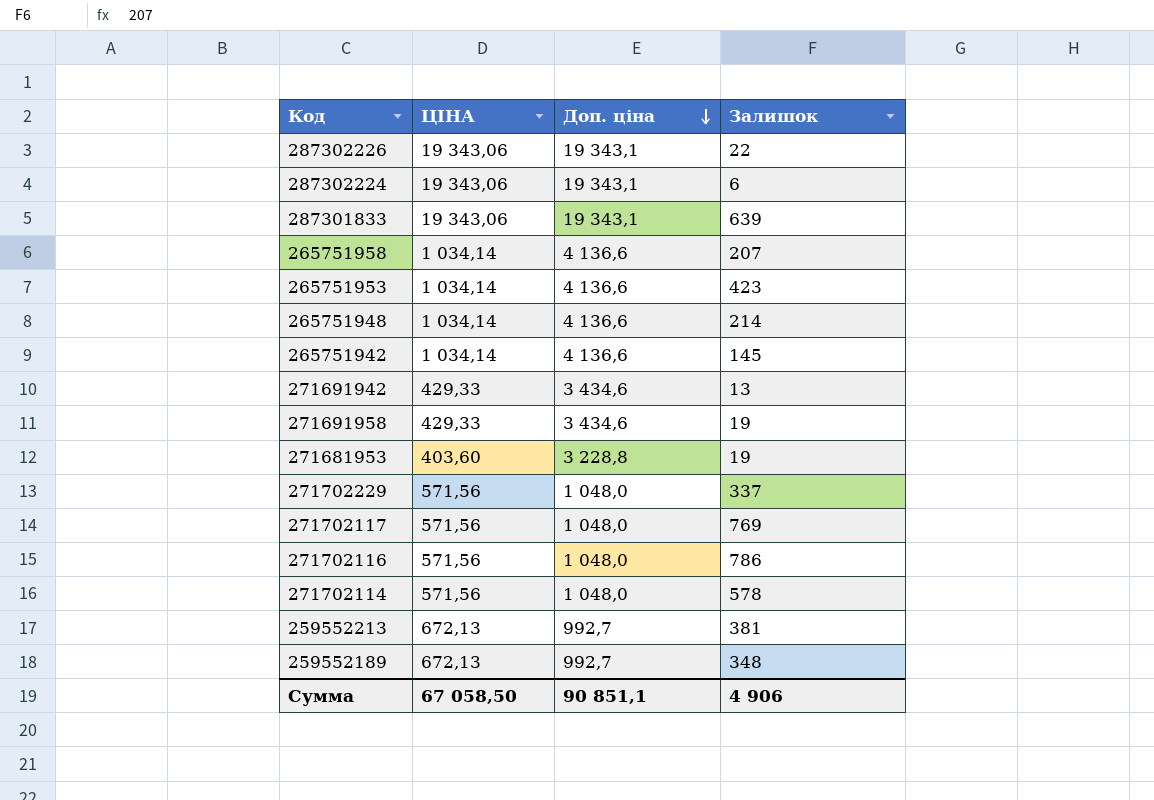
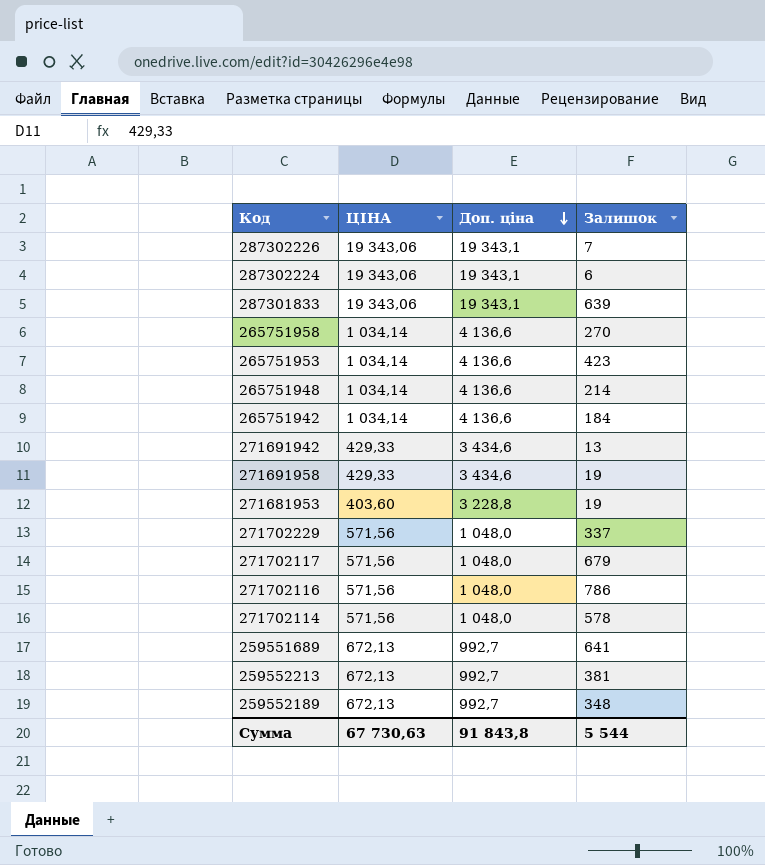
287302226 | Залишок: 22 -> 7
265751958 | Залишок: 207 -> 270
265751942 | Залишок: 145 -> 184
271702117 | Залишок: 769 -> 679
row 259551689: none -> 672,13 | 992,7 | 641
Сумма | ЦІНА: 67 058,50 -> 67 730,63
Сумма | Доп. ціна: 90 851,1 -> 91 843,8
Сумма | Залишок: 4 906 -> 5 544

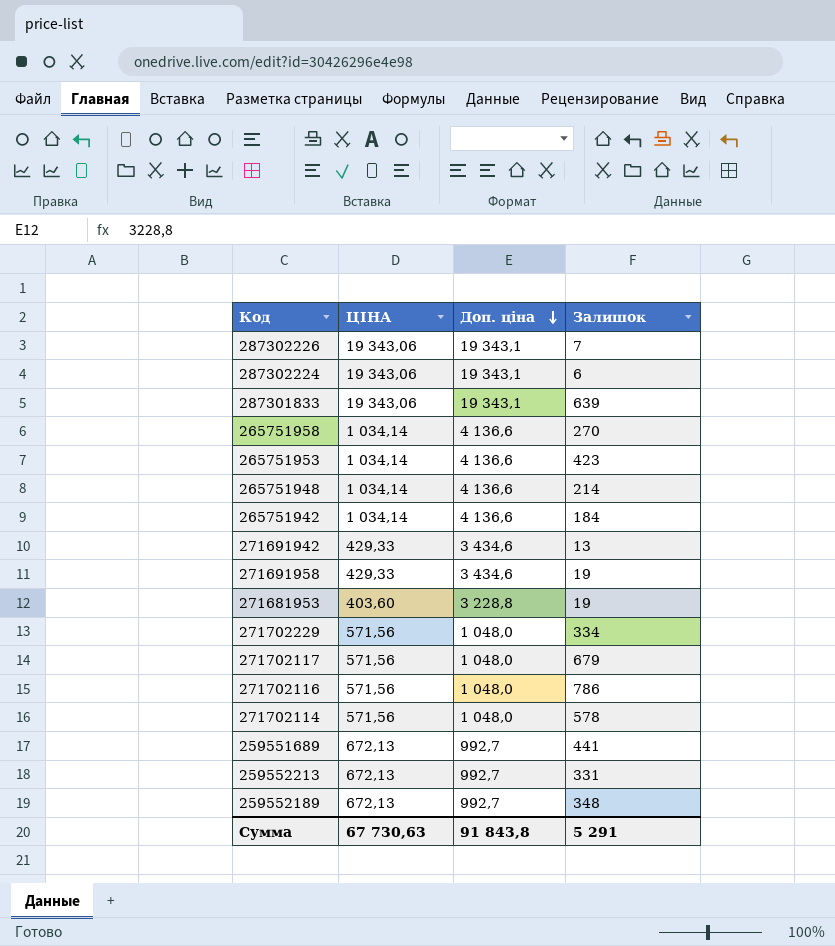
271702229 | Залишок: 337 -> 334
259551689 | Залишок: 641 -> 441
259552213 | Залишок: 381 -> 331
Сумма | Залишок: 5 544 -> 5 291

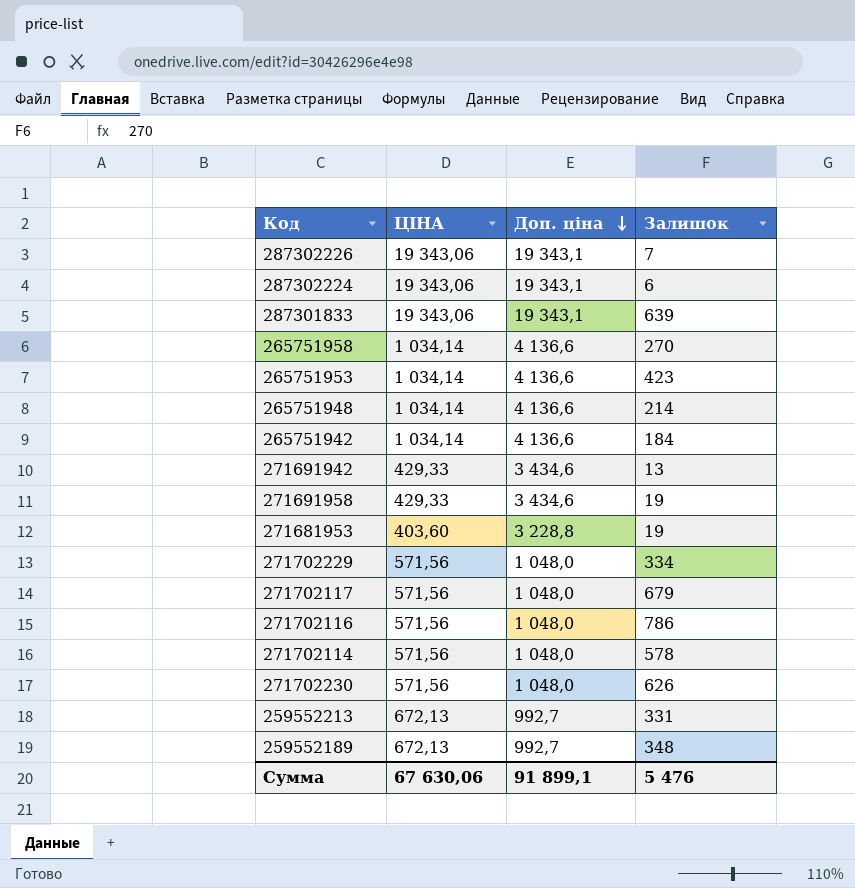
row 259551689: 672,13 | 992,7 | 441 -> none
row 271702230: none -> 571,56 | 1 048,0 | 626
Сумма | ЦІНА: 67 730,63 -> 67 630,06
Сумма | Доп. ціна: 91 843,8 -> 91 899,1
Сумма | Залишок: 5 291 -> 5 476

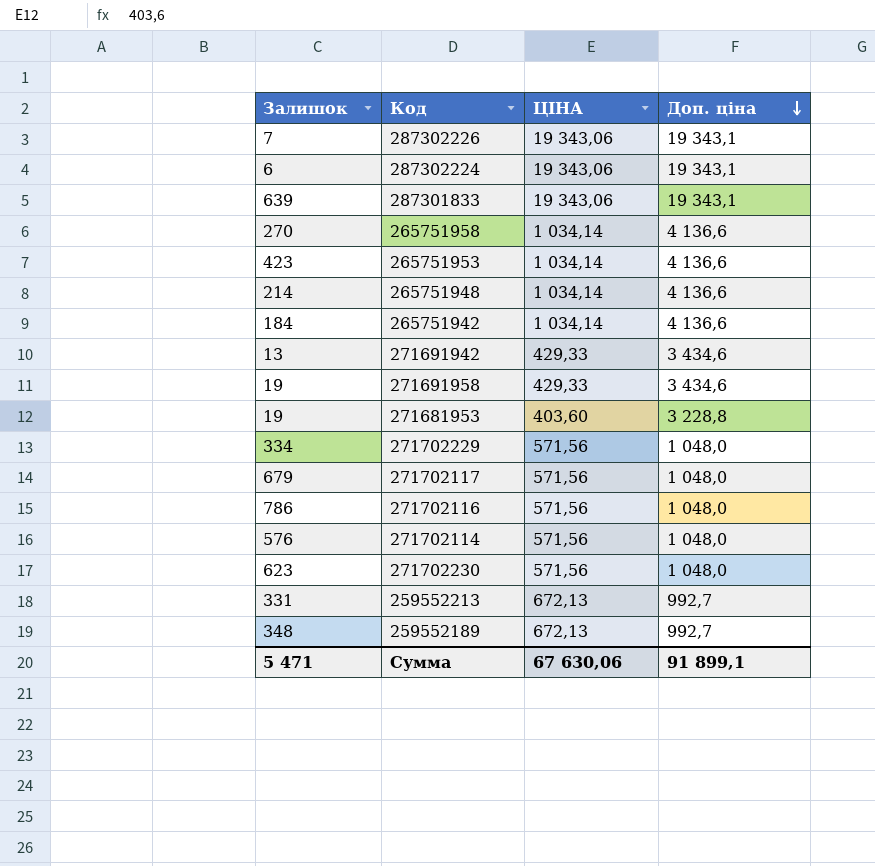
column Залишок | position: 4 -> 1
271702114 | Залишок: 578 -> 576
271702230 | Залишок: 626 -> 623
Сумма | Залишок: 5 476 -> 5 471

